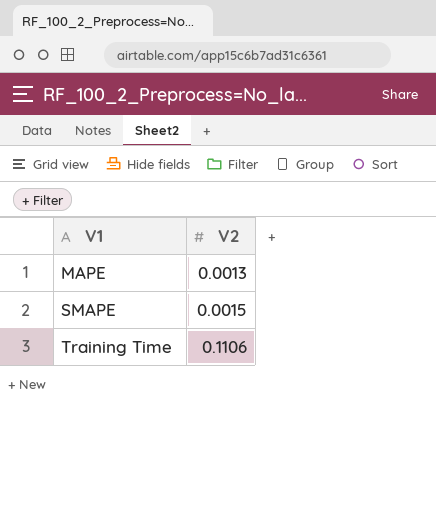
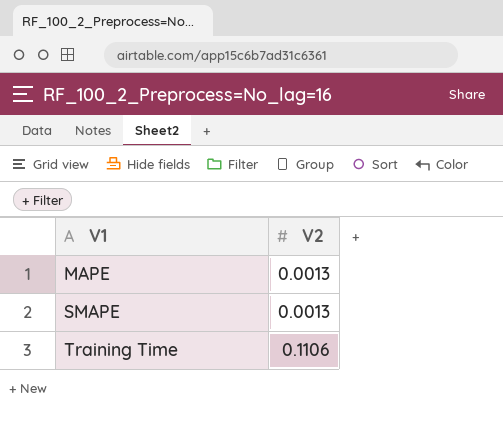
SMAPE | V2: 0.0015 -> 0.0013

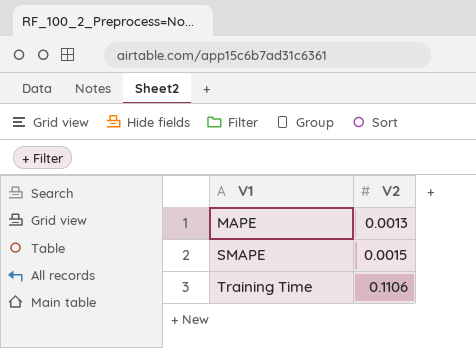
SMAPE | V2: 0.0013 -> 0.0015

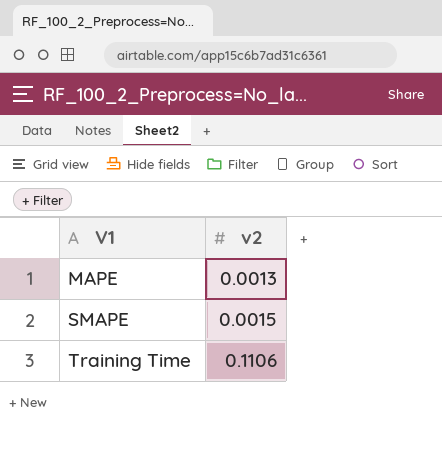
column name: V2 -> v2

